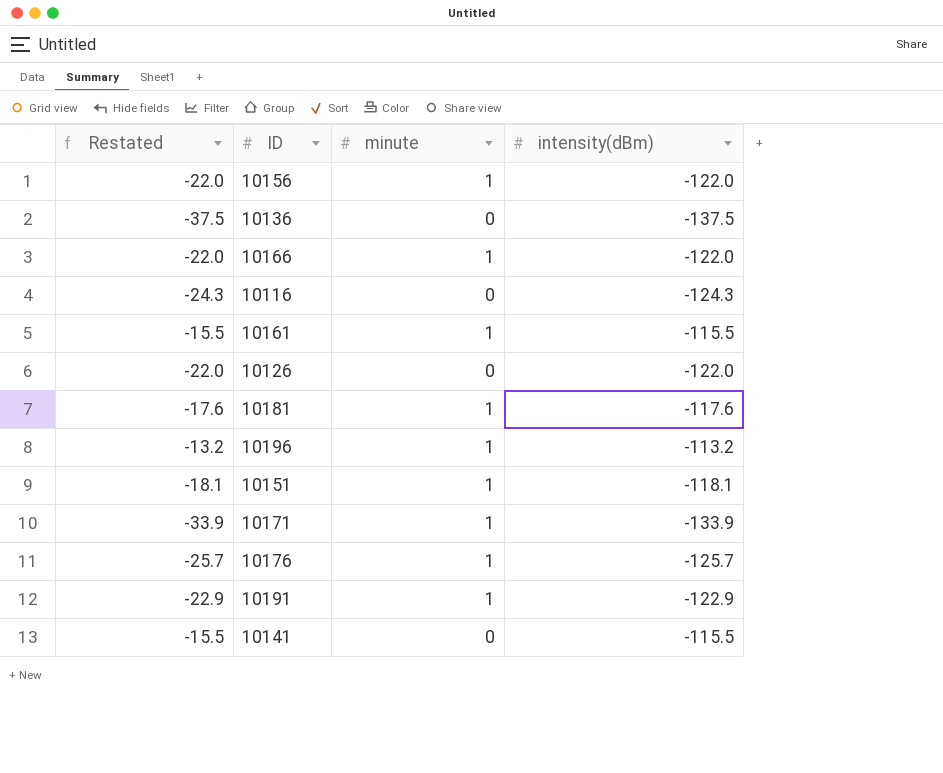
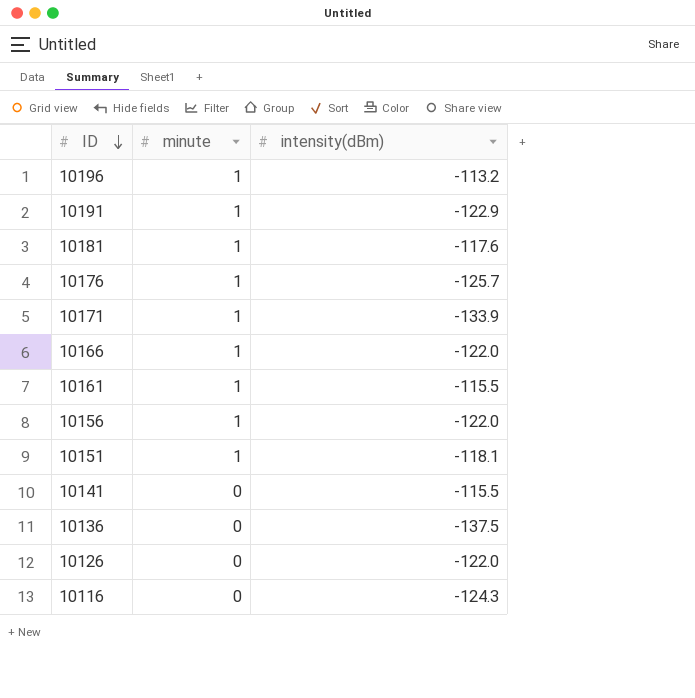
row order: none -> ID descending
column Restated | formula: [intensity(dBm)] + 100 -> none

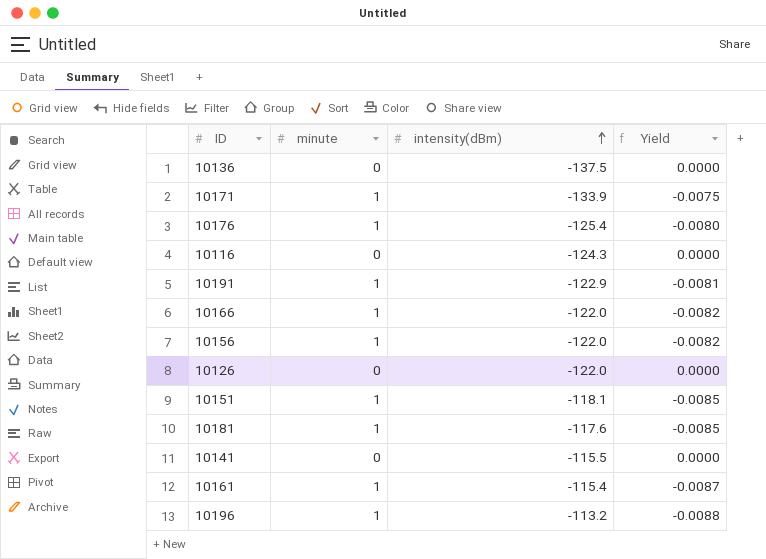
row order: ID descending -> intensity(dBm) ascending
column Yield | formula: none -> [minute] / [intensity(dBm)]
10176 | intensity(dBm): -125.7 -> -125.4
10161 | intensity(dBm): -115.5 -> -115.4

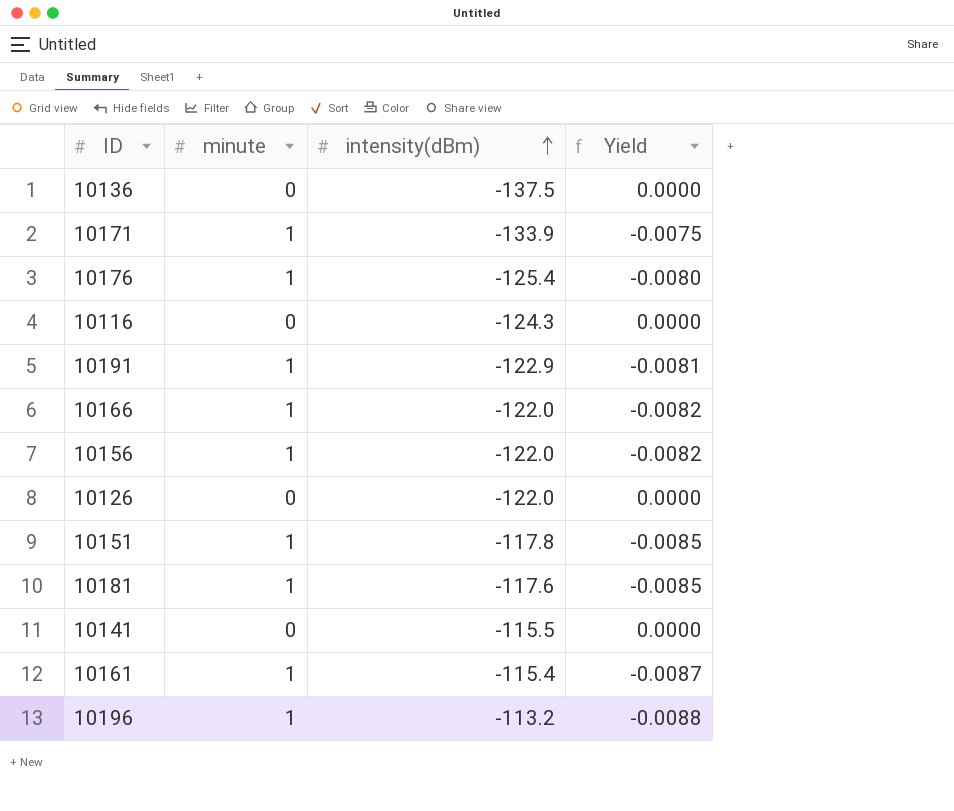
10151 | intensity(dBm): -118.1 -> -117.8

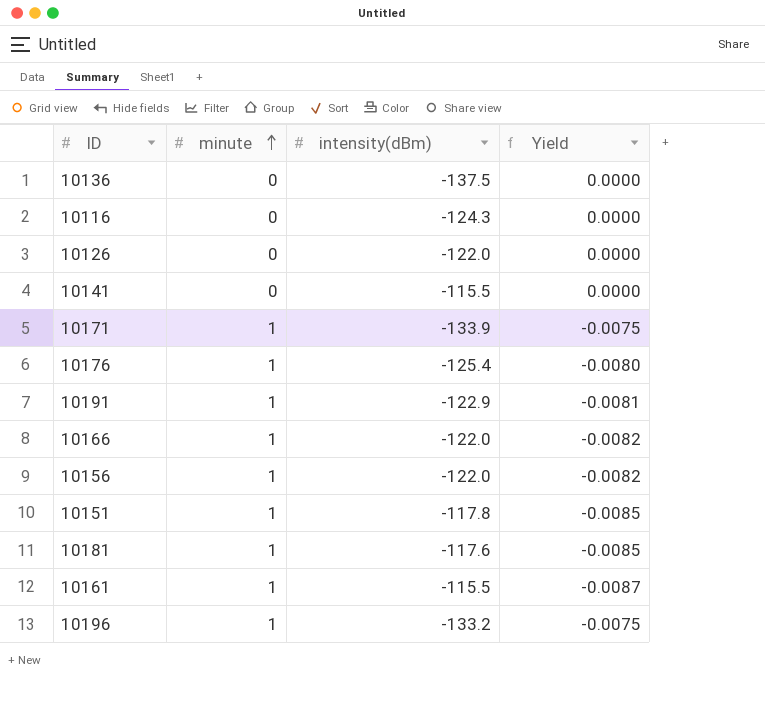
row order: intensity(dBm) ascending -> minute ascending
10161 | intensity(dBm): -115.4 -> -115.5
10196 | intensity(dBm): -113.2 -> -133.2
10196 | Yield: -0.0088 -> -0.0075

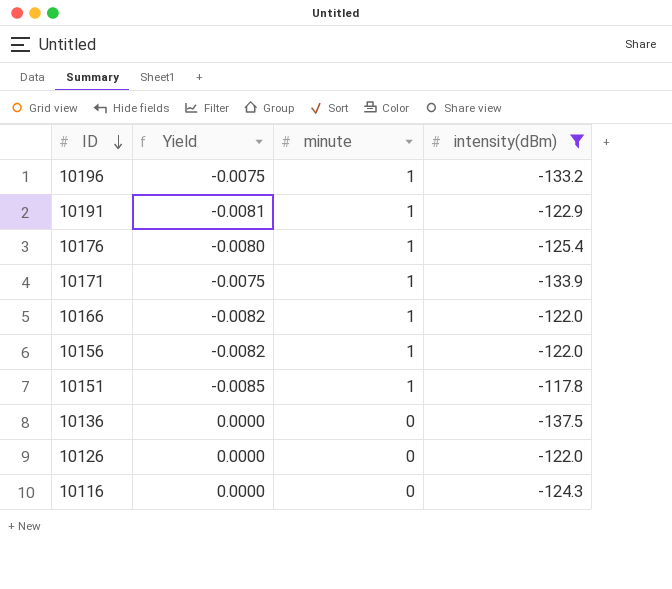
filter: none -> intensity(dBm) <= -117.8
row order: minute ascending -> ID descending
column Yield | position: 4 -> 2

